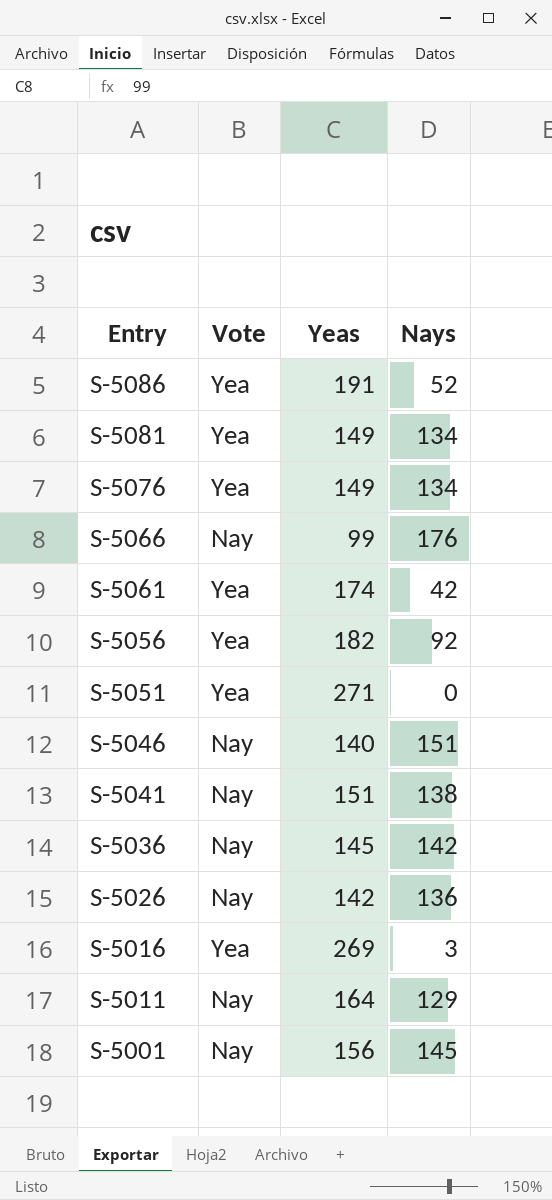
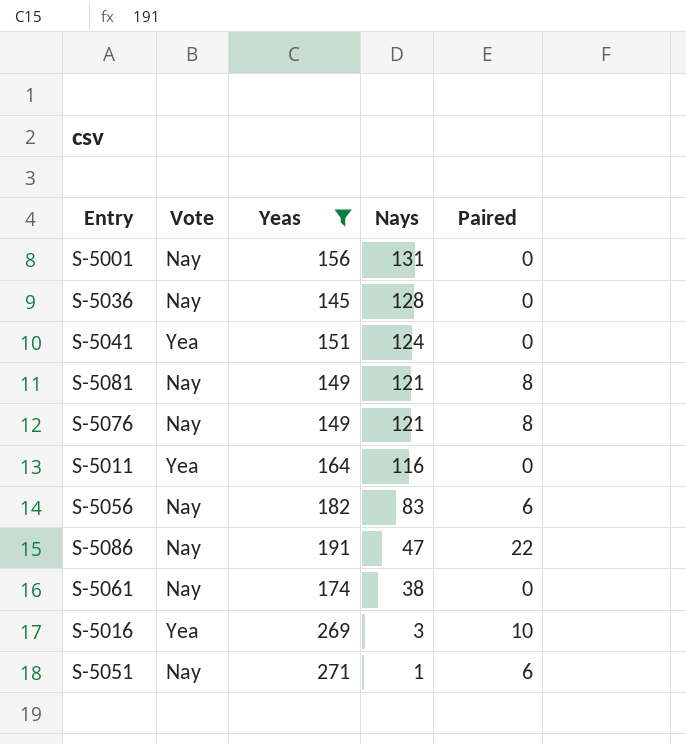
filter: none -> Yeas >= 145
row order: Entry descending -> Nays descending
column Paired | position: none -> 5
S-5001 | Nays: 145 -> 131
S-5036 | Nays: 142 -> 128
S-5041 | Vote: Nay -> Yea
S-5041 | Nays: 138 -> 124
S-5081 | Vote: Yea -> Nay
S-5081 | Nays: 134 -> 121
S-5076 | Vote: Yea -> Nay
S-5076 | Nays: 134 -> 121
S-5011 | Vote: Nay -> Yea
S-5011 | Nays: 129 -> 116
S-5056 | Vote: Yea -> Nay
S-5056 | Nays: 92 -> 83
S-5086 | Vote: Yea -> Nay
S-5086 | Nays: 52 -> 47
S-5061 | Vote: Yea -> Nay
S-5061 | Nays: 42 -> 38
S-5051 | Vote: Yea -> Nay
S-5051 | Nays: 0 -> 1

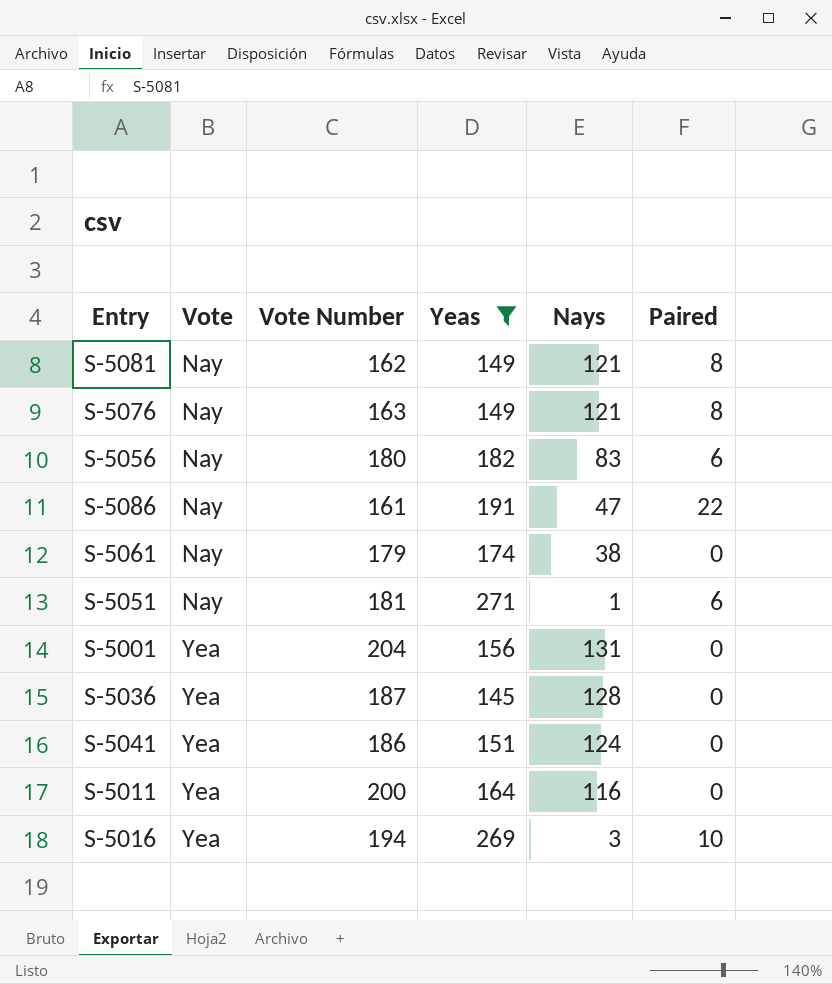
row order: Nays descending -> Vote ascending
column Vote Number | position: none -> 3
S-5001 | Vote: Nay -> Yea
S-5036 | Vote: Nay -> Yea

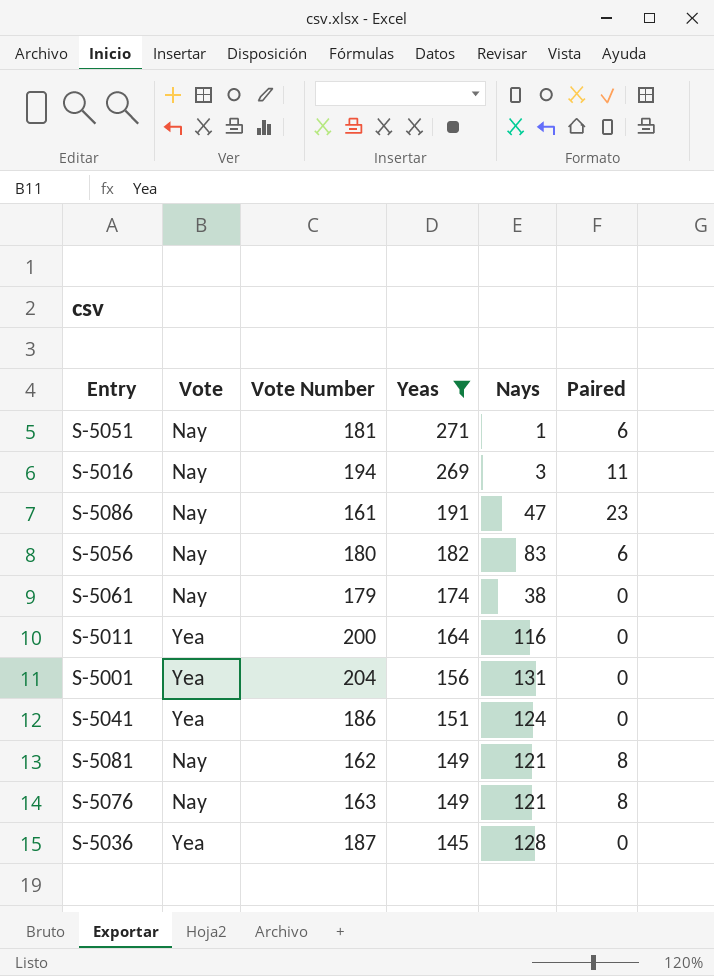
row order: Vote ascending -> Yeas descending
S-5016 | Vote: Yea -> Nay
S-5016 | Paired: 10 -> 11
S-5086 | Paired: 22 -> 23

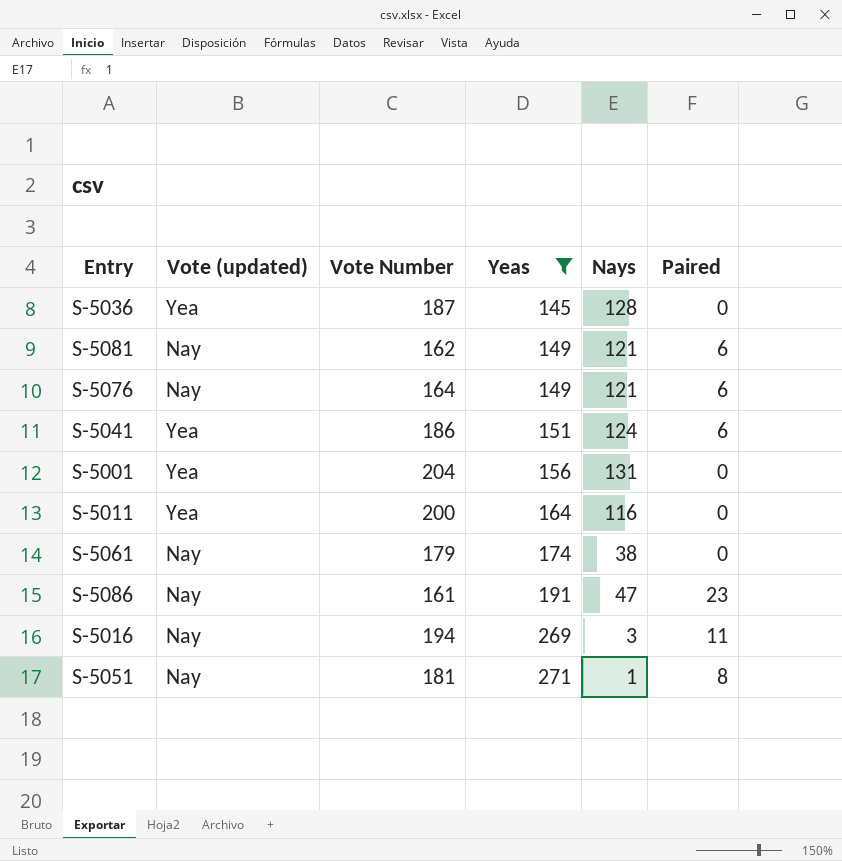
row order: Yeas descending -> Yeas ascending
column name: Vote -> Vote (updated)
row S-5056: Nay | 180 | 182 | 83 | 6 -> none
S-5081 | Paired: 8 -> 6
S-5076 | Vote Number: 163 -> 164
S-5076 | Paired: 8 -> 6
S-5041 | Paired: 0 -> 6
S-5051 | Paired: 6 -> 8

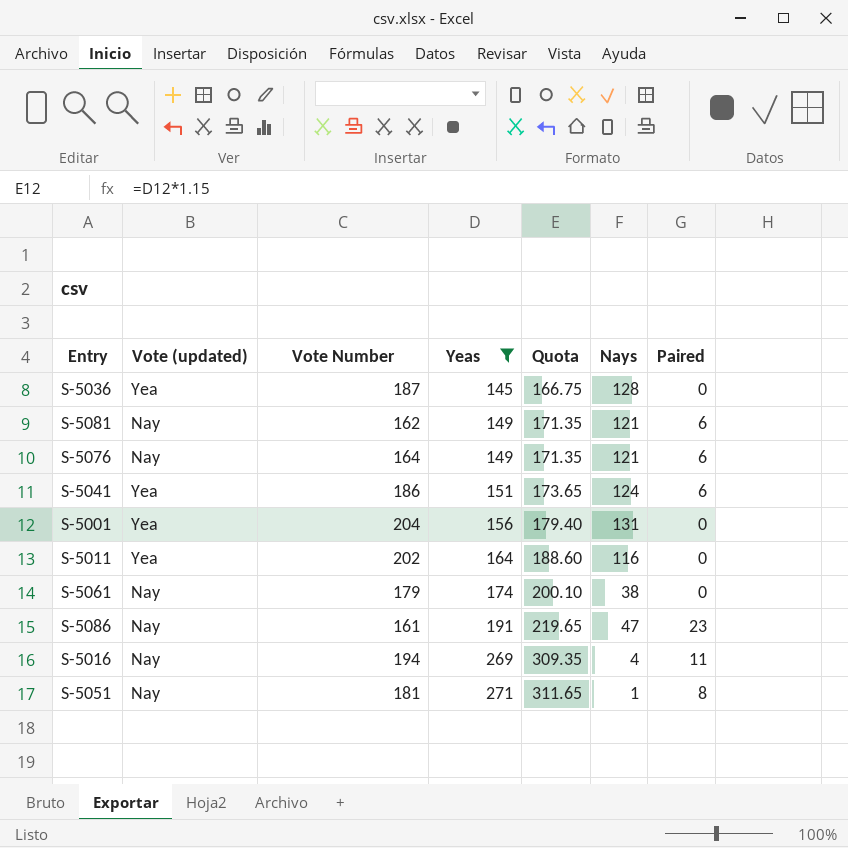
column Quota | formula: none -> [Yeas] * 1.15
S-5011 | Vote Number: 200 -> 202
S-5016 | Nays: 3 -> 4

